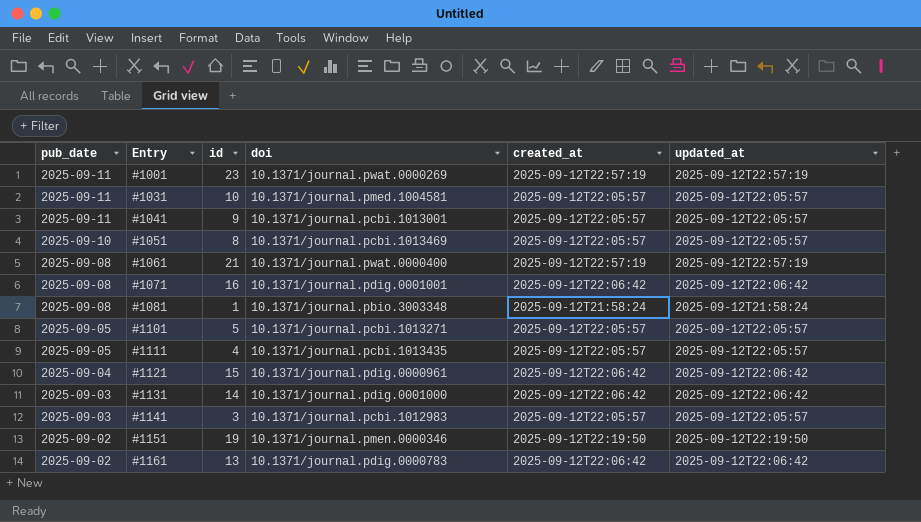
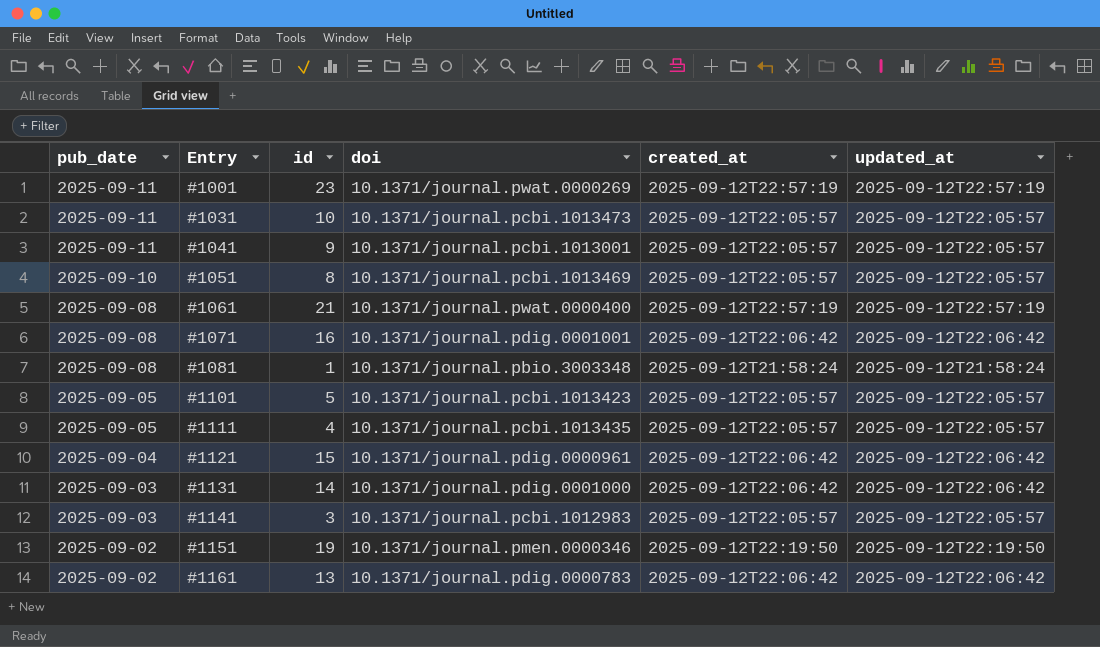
#1031 | doi: 10.1371/journal.pmed.1004581 -> 10.1371/journal.pcbi.1013473
#1101 | doi: 10.1371/journal.pcbi.1013271 -> 10.1371/journal.pcbi.1013423

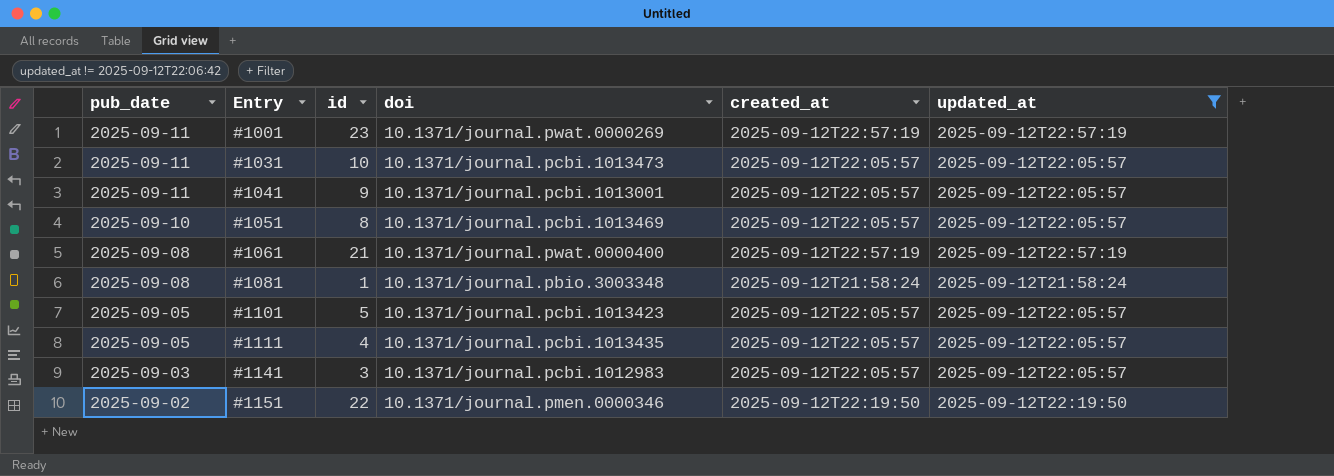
filter: none -> updated_at != 2025-09-12T22:06:42
#1151 | id: 19 -> 22

